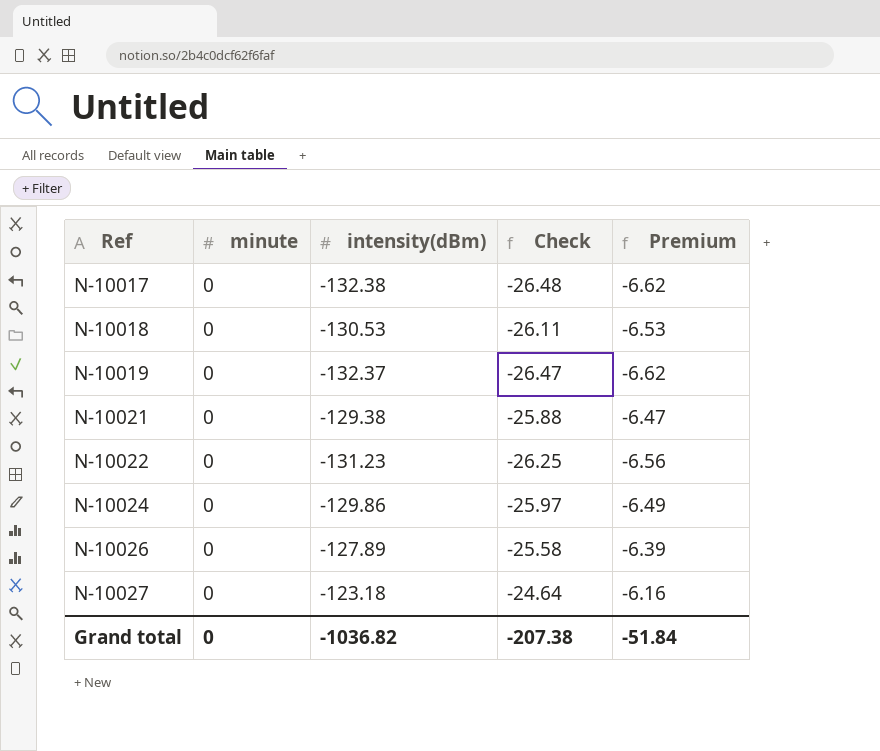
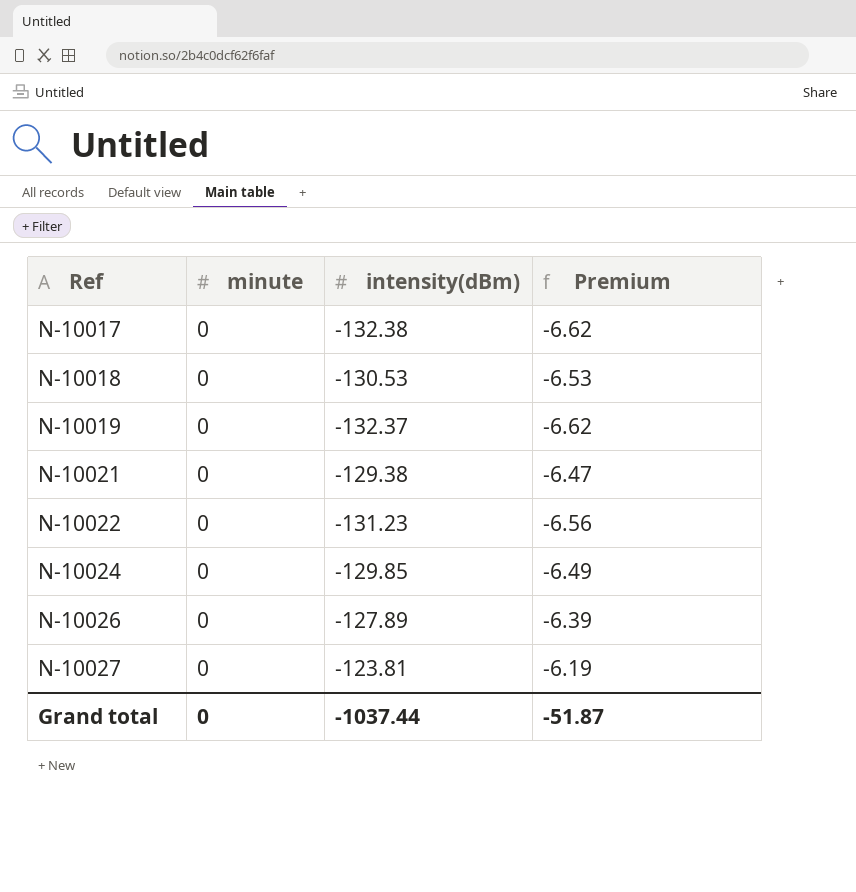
column Check | formula: [intensity(dBm)] * 0.2 -> none
N-10024 | intensity(dBm): -129.86 -> -129.85
N-10027 | intensity(dBm): -123.18 -> -123.81
N-10027 | Premium: -6.16 -> -6.19
Grand total | intensity(dBm): -1036.82 -> -1037.44
Grand total | Premium: -51.84 -> -51.87

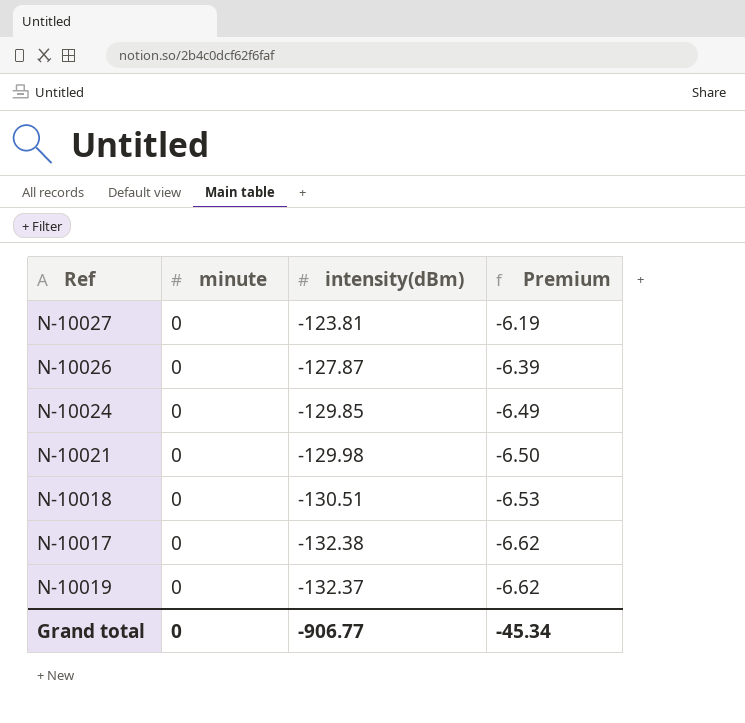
row order: Ref ascending -> Premium descending
row N-10022: 0 | -131.23 | -6.56 -> none
N-10026 | intensity(dBm): -127.89 -> -127.87
N-10021 | intensity(dBm): -129.38 -> -129.98
N-10021 | Premium: -6.47 -> -6.50
N-10018 | intensity(dBm): -130.53 -> -130.51
Grand total | intensity(dBm): -1037.44 -> -906.77
Grand total | Premium: -51.87 -> -45.34

